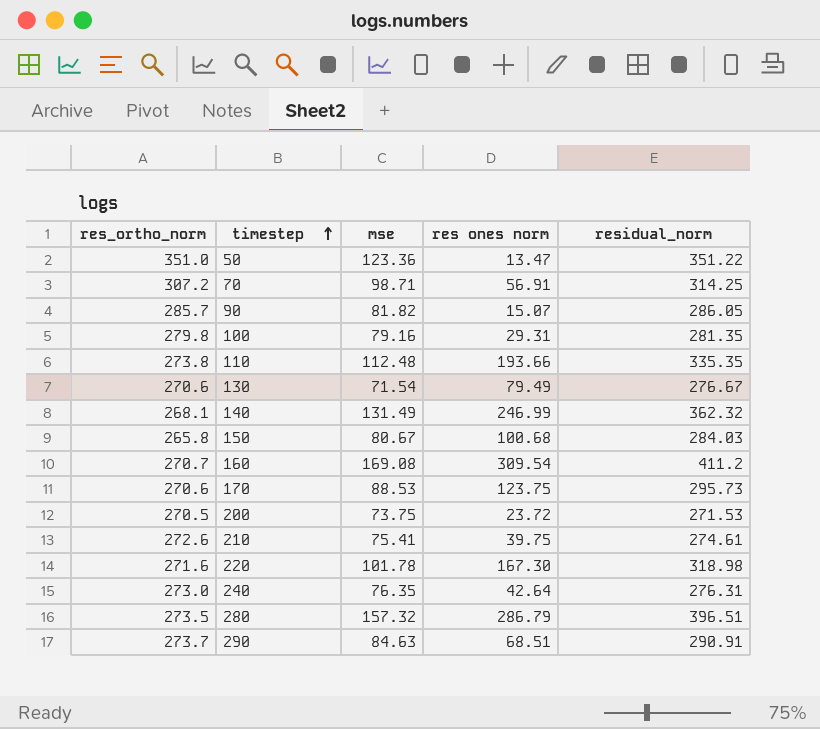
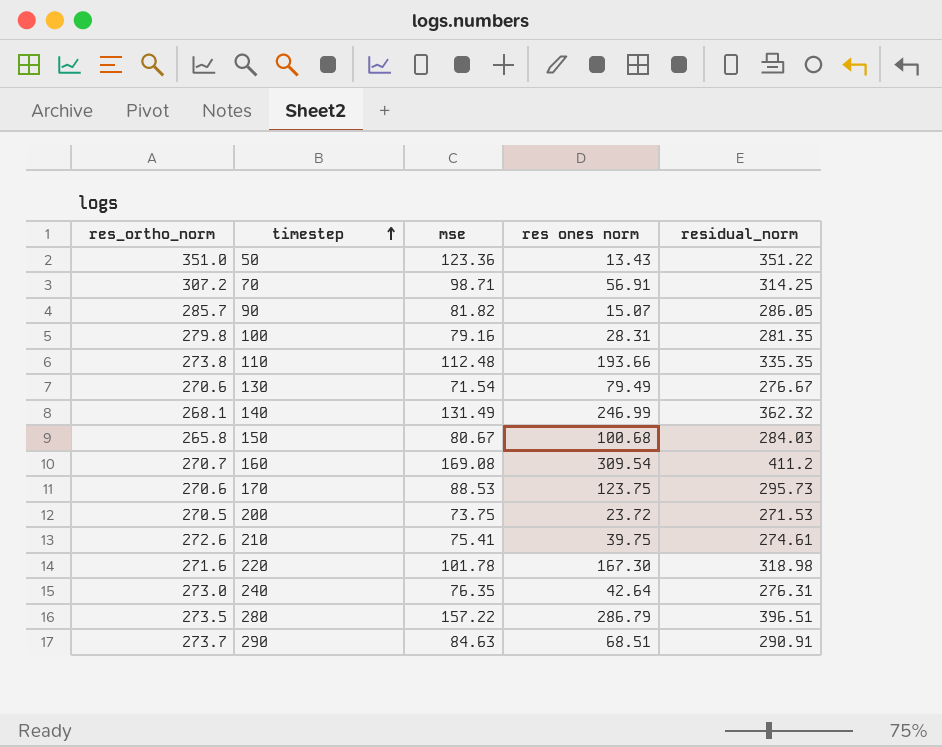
50 | res ones norm: 13.47 -> 13.43
100 | res ones norm: 29.31 -> 28.31
280 | mse: 157.32 -> 157.22

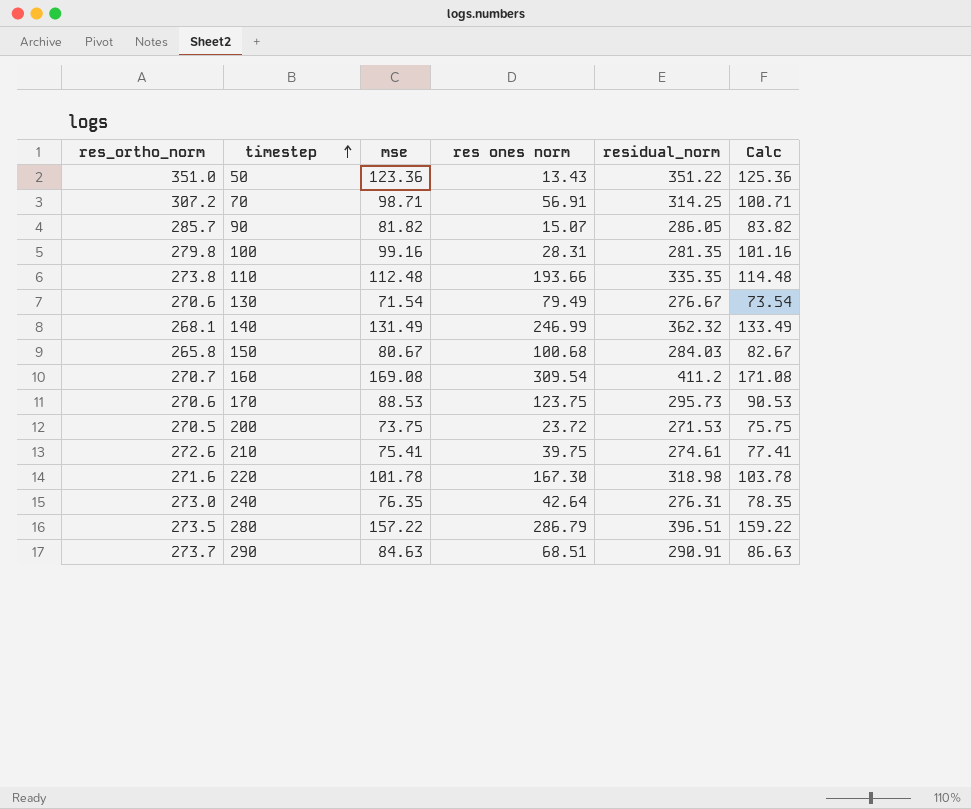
column Calc | formula: none -> [mse] + 2
100 | mse: 79.16 -> 99.16

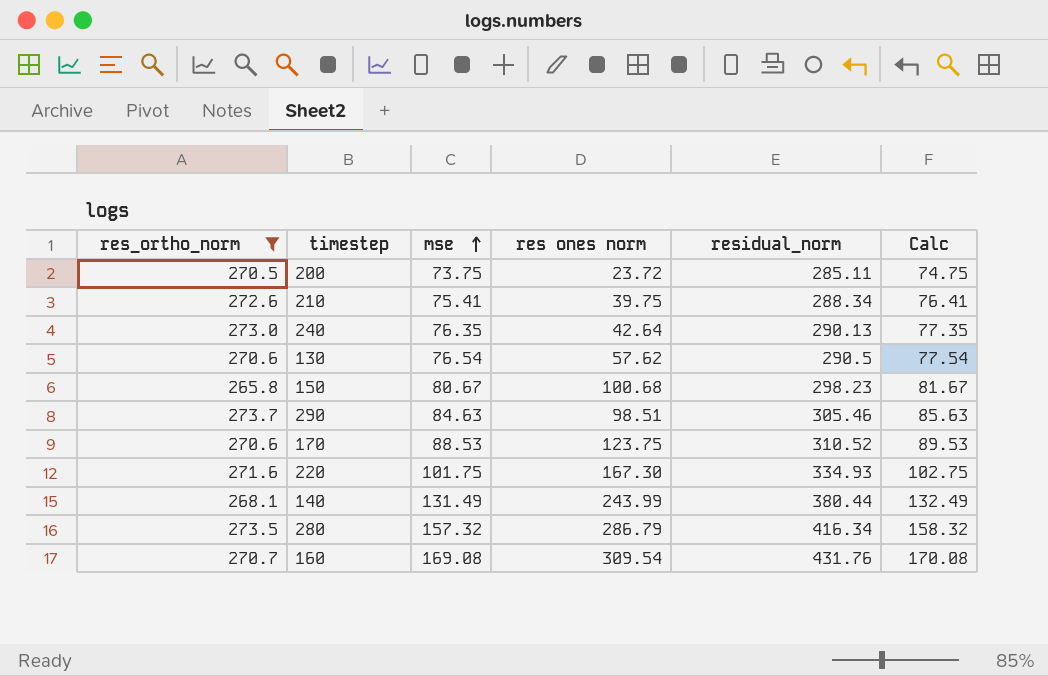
filter: none -> res_ortho_norm <= 273.7
row order: timestep ascending -> mse ascending
column Calc | formula: [mse] + 2 -> [mse] + 1
200 | residual_norm: 271.53 -> 285.11
210 | residual_norm: 274.61 -> 288.34
240 | residual_norm: 276.31 -> 290.13
130 | mse: 71.54 -> 76.54
130 | res ones norm: 79.49 -> 57.62
130 | residual_norm: 276.67 -> 290.5
150 | residual_norm: 284.03 -> 298.23
290 | res ones norm: 68.51 -> 98.51
290 | residual_norm: 290.91 -> 305.46
170 | residual_norm: 295.73 -> 310.52
220 | mse: 101.78 -> 101.75
220 | residual_norm: 318.98 -> 334.93
140 | res ones norm: 246.99 -> 243.99
140 | residual_norm: 362.32 -> 380.44
280 | mse: 157.22 -> 157.32
280 | residual_norm: 396.51 -> 416.34
160 | residual_norm: 411.2 -> 431.76

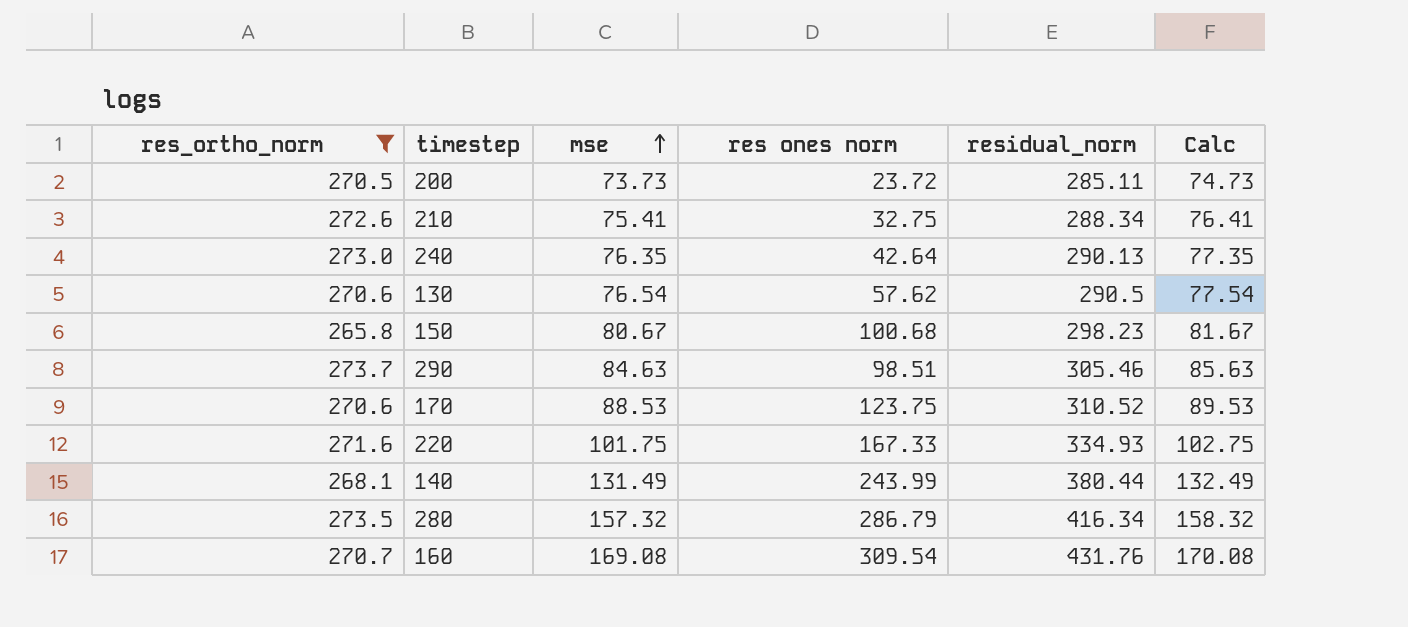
200 | mse: 73.75 -> 73.73
200 | Calc: 74.75 -> 74.73
210 | res ones norm: 39.75 -> 32.75
220 | res ones norm: 167.30 -> 167.33

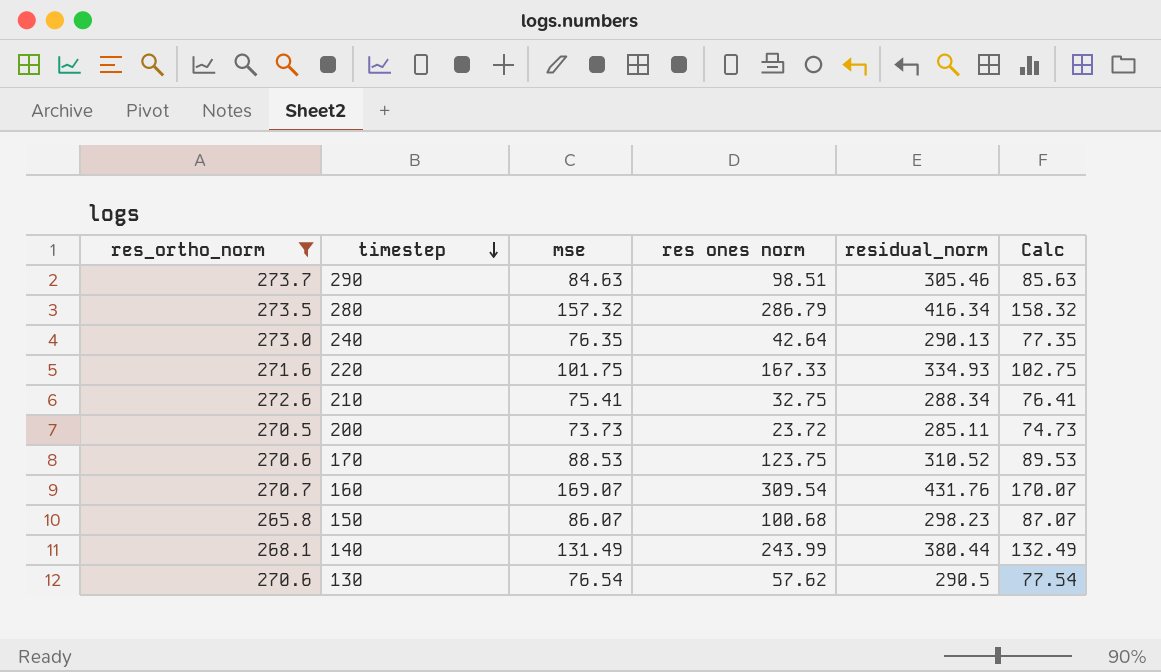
row order: mse ascending -> timestep descending
160 | mse: 169.08 -> 169.07
160 | Calc: 170.08 -> 170.07
150 | mse: 80.67 -> 86.07
150 | Calc: 81.67 -> 87.07

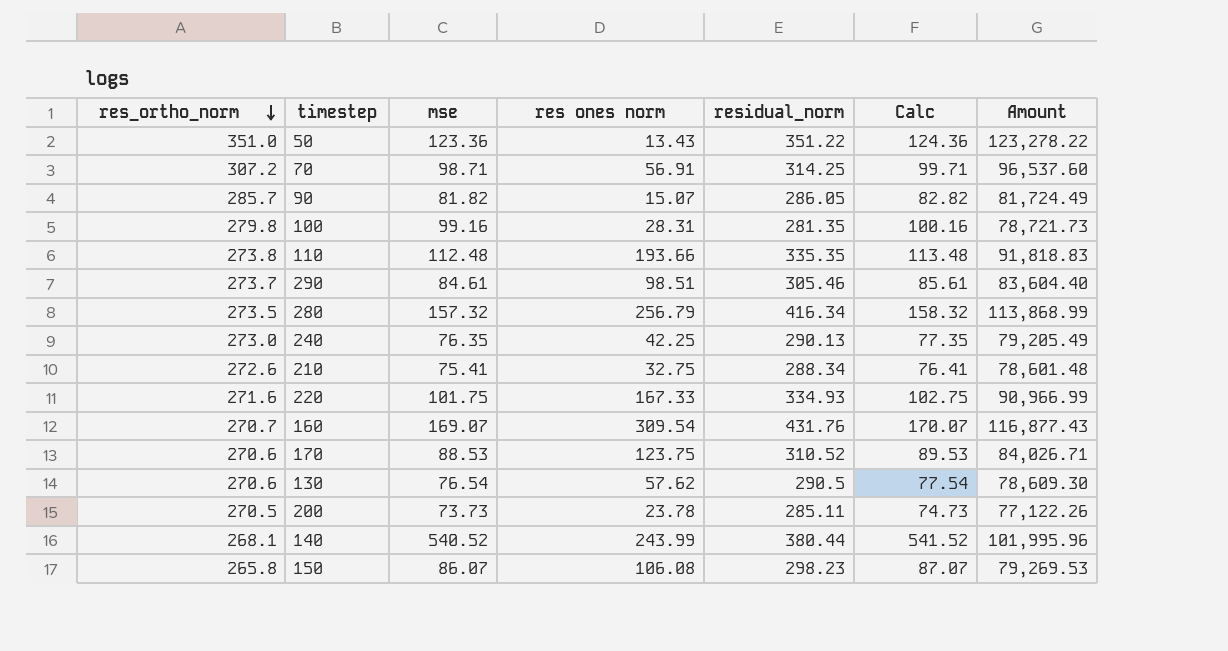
filter: res_ortho_norm <= 273.7 -> none
row order: timestep descending -> res_ortho_norm descending
column Amount | formula: none -> [res_ortho_norm] * [residual_norm]
290 | mse: 84.63 -> 84.61
290 | Calc: 85.63 -> 85.61
280 | res ones norm: 286.79 -> 256.79
240 | res ones norm: 42.64 -> 42.25
200 | res ones norm: 23.72 -> 23.78
140 | mse: 131.49 -> 540.52
140 | Calc: 132.49 -> 541.52
150 | res ones norm: 100.68 -> 106.08

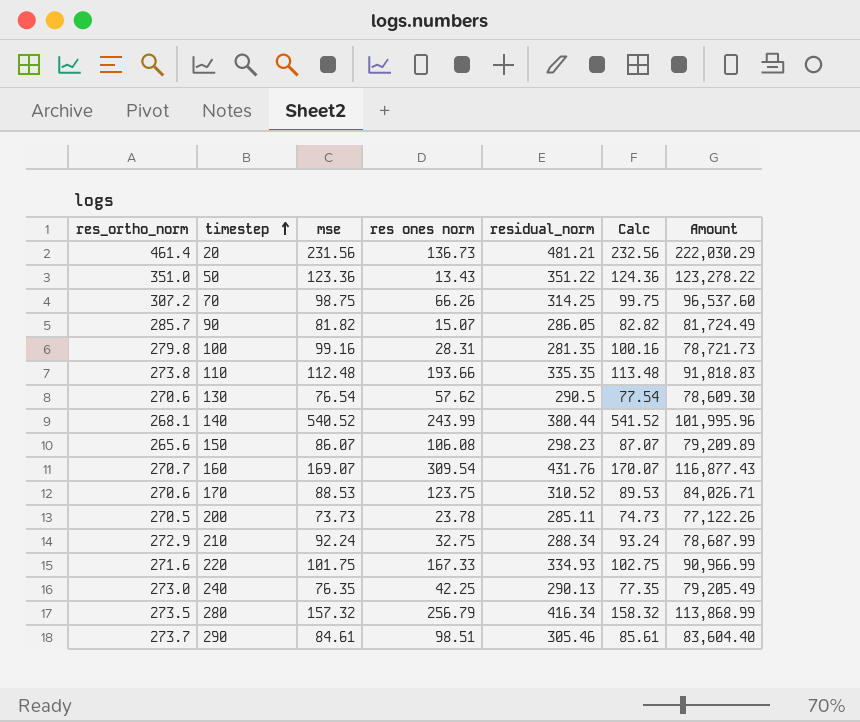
row order: res_ortho_norm descending -> timestep ascending
row 20: none -> 461.4 | 231.56 | 136.73 | 481.21 | 232.56 | 222,030.29
70 | mse: 98.71 -> 98.75
70 | res ones norm: 56.91 -> 66.26
70 | Calc: 99.71 -> 99.75
150 | res_ortho_norm: 265.8 -> 265.6
150 | Amount: 79,269.53 -> 79,209.89
210 | res_ortho_norm: 272.6 -> 272.9
210 | mse: 75.41 -> 92.24
210 | Calc: 76.41 -> 93.24
210 | Amount: 78,601.48 -> 78,687.99

